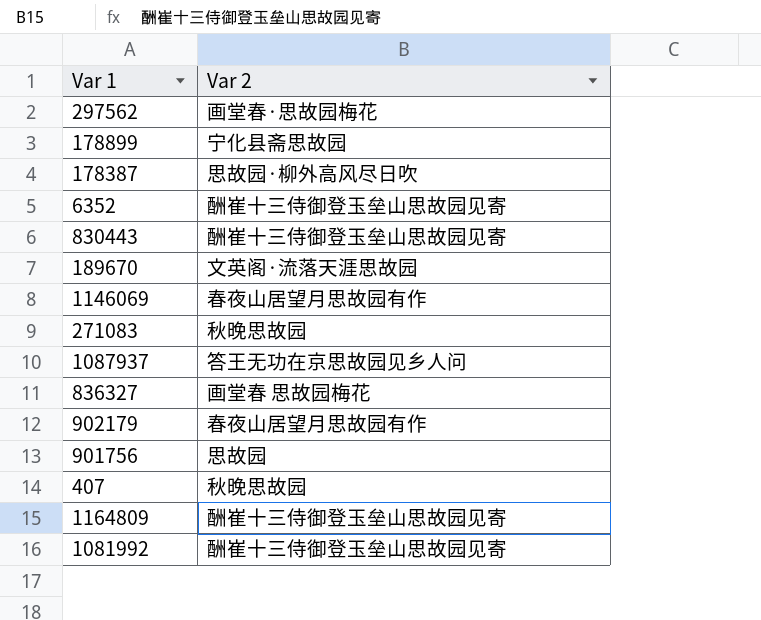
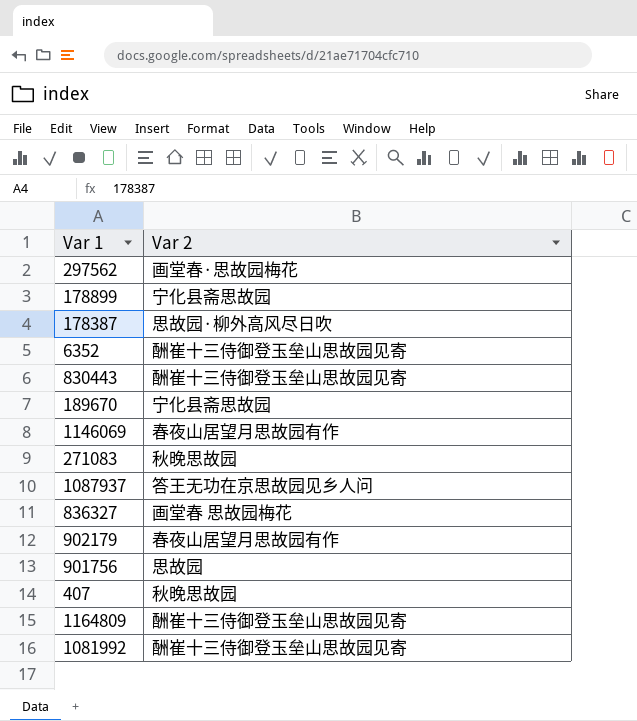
189670 | Var 2: 文英阁·流落天涯思故园 -> 宁化县斋思故园

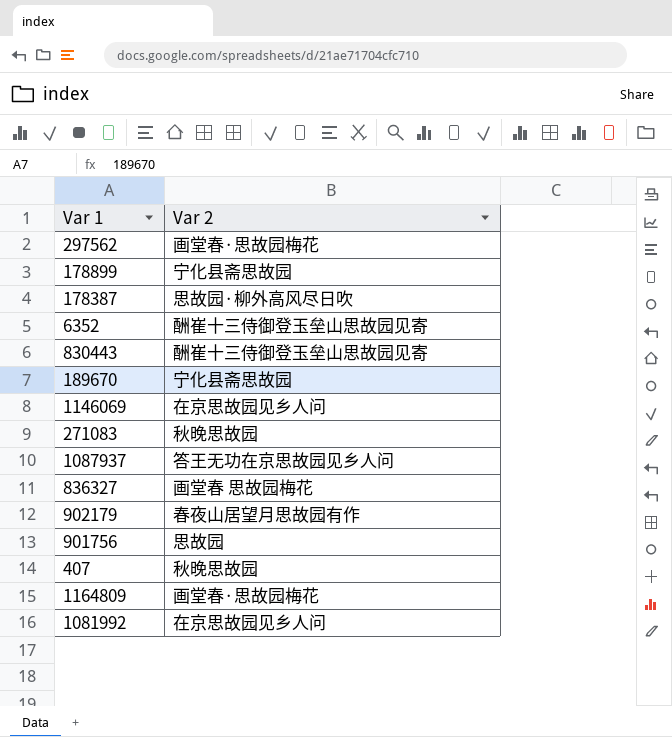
1146069 | Var 2: 春夜山居望月思故园有作 -> 在京思故园见乡人问
1164809 | Var 2: 酬崔十三侍御登玉垒山思故园见寄 -> 画堂春·思故园梅花
1081992 | Var 2: 酬崔十三侍御登玉垒山思故园见寄 -> 在京思故园见乡人问

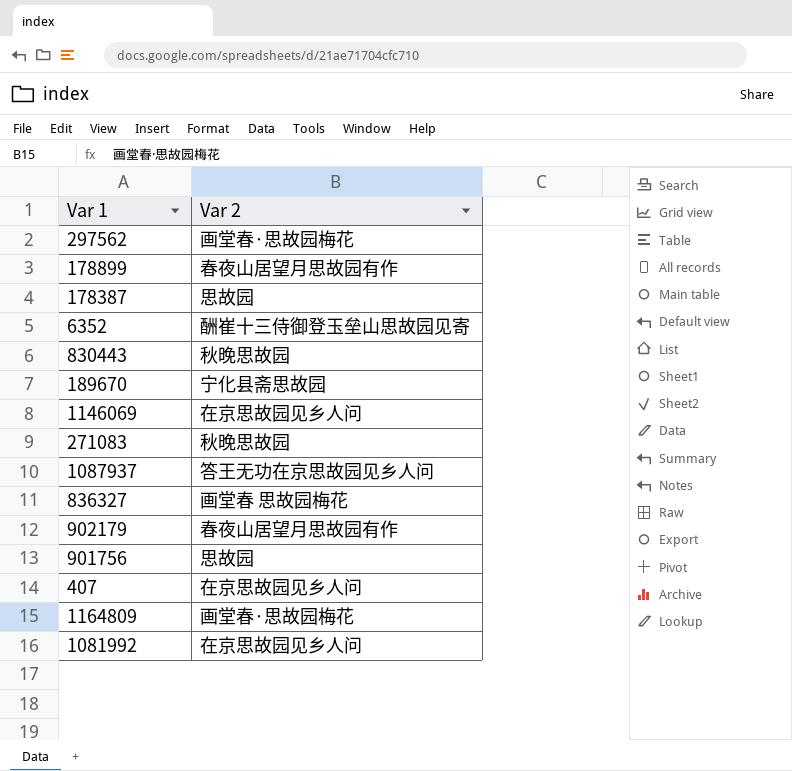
178899 | Var 2: 宁化县斋思故园 -> 春夜山居望月思故园有作
178387 | Var 2: 思故园·柳外高风尽日吹 -> 思故园
830443 | Var 2: 酬崔十三侍御登玉垒山思故园见寄 -> 秋晚思故园
407 | Var 2: 秋晚思故园 -> 在京思故园见乡人问

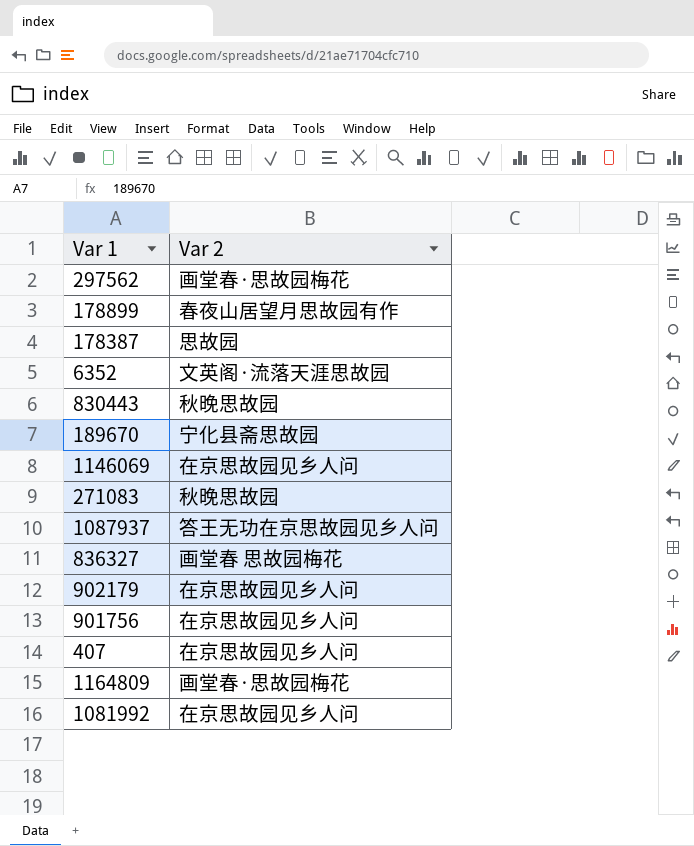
6352 | Var 2: 酬崔十三侍御登玉垒山思故园见寄 -> 文英阁·流落天涯思故园
902179 | Var 2: 春夜山居望月思故园有作 -> 在京思故园见乡人问
901756 | Var 2: 思故园 -> 在京思故园见乡人问

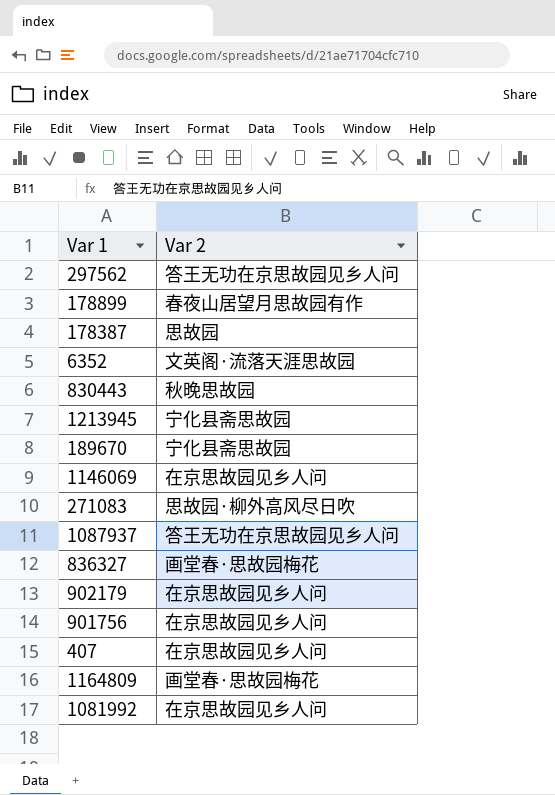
297562 | Var 2: 画堂春·思故园梅花 -> 答王无功在京思故园见乡人问
row 1213945: none -> 宁化县斋思故园
271083 | Var 2: 秋晚思故园 -> 思故园·柳外高风尽日吹
836327 | Var 2: 画堂春 思故园梅花 -> 画堂春·思故园梅花

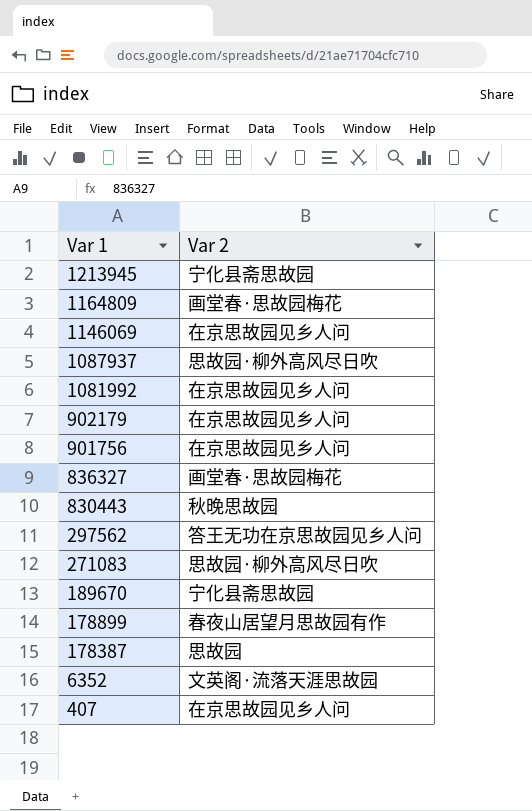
row order: none -> Var 1 descending
1087937 | Var 2: 答王无功在京思故园见乡人问 -> 思故园·柳外高风尽日吹

